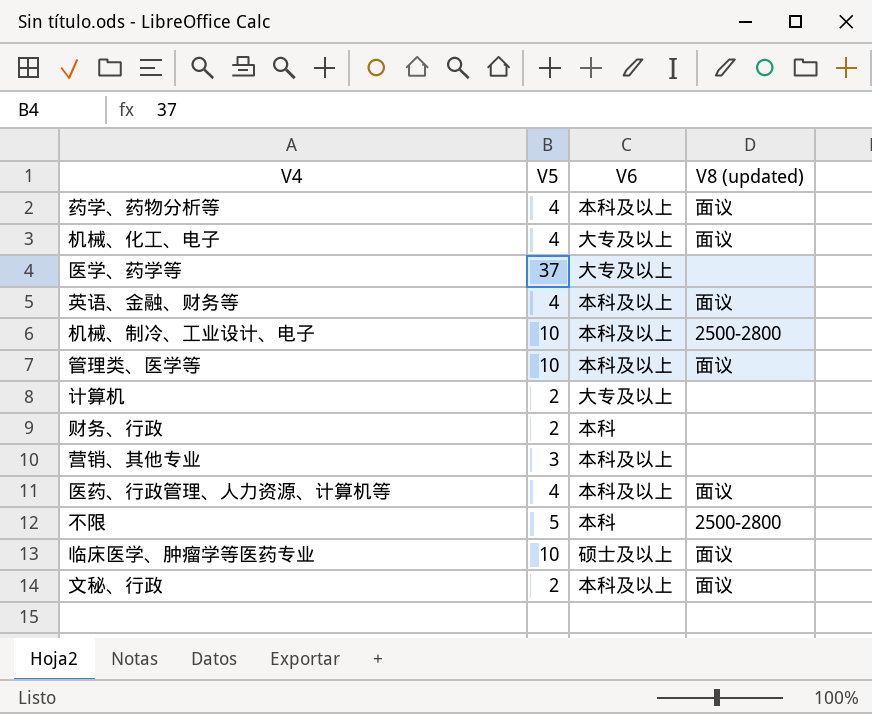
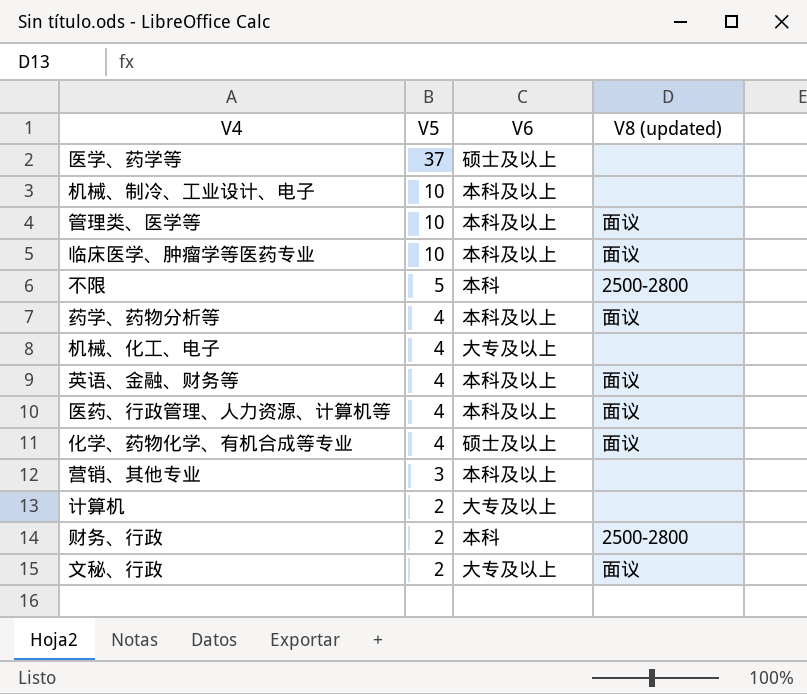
row order: none -> V5 descending
医学、药学等 | V6: 大专及以上 -> 硕士及以上
机械、制冷、工业设计、电子 | V8 (updated): 2500-2800 -> none
临床医学、肿瘤学等医药专业 | V6: 硕士及以上 -> 本科及以上
机械、化工、电子 | V8 (updated): 面议 -> none
row 化学、药物化学、有机合成等专业: none -> 4 | 硕士及以上 | 面议
财务、行政 | V8 (updated): none -> 2500-2800
文秘、行政 | V6: 本科及以上 -> 大专及以上

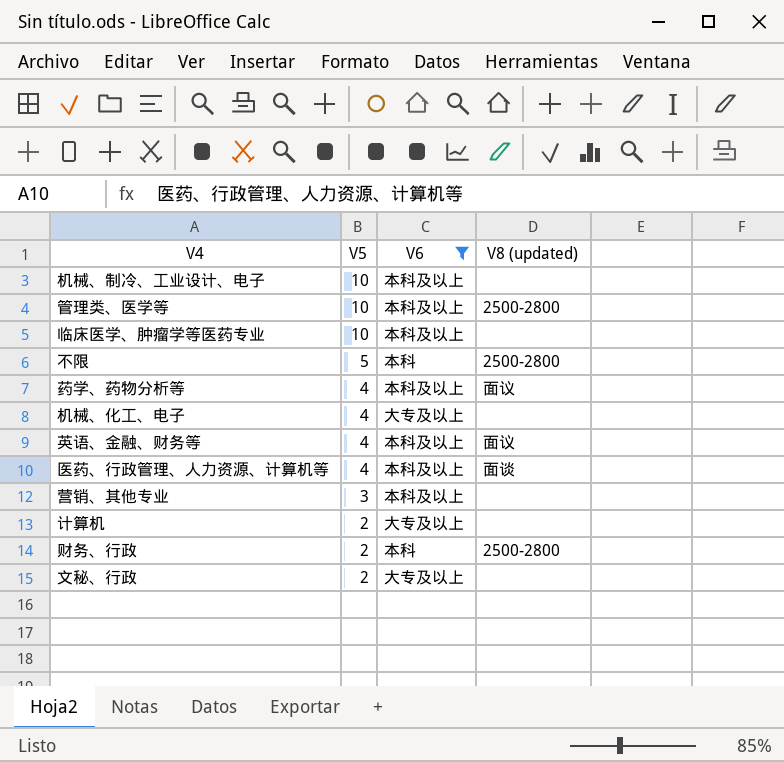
filter: none -> V6 != 硕士及以上
管理类、医学等 | V8 (updated): 面议 -> 2500-2800
临床医学、肿瘤学等医药专业 | V8 (updated): 面议 -> none
医药、行政管理、人力资源、计算机等 | V8 (updated): 面议 -> 面谈
文秘、行政 | V8 (updated): 面议 -> none

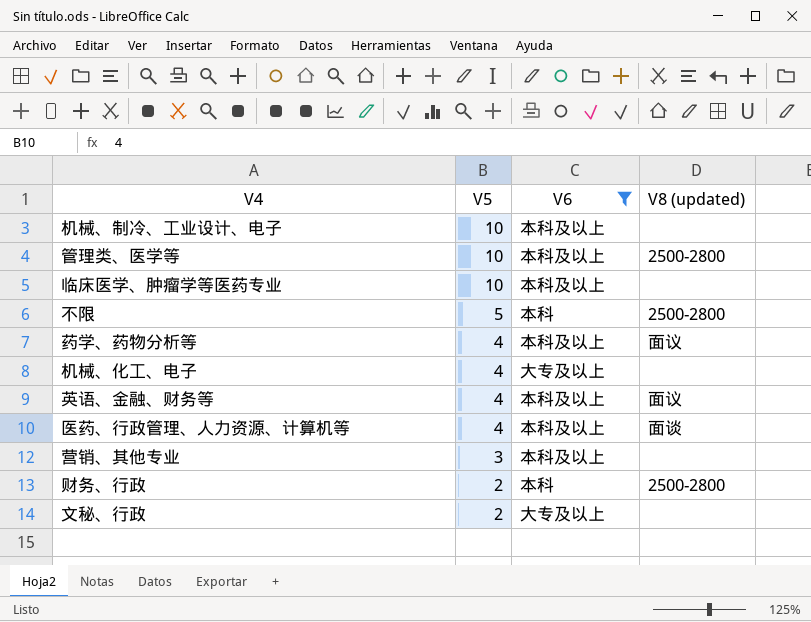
row 计算机: 2 | 大专及以上 | none -> none

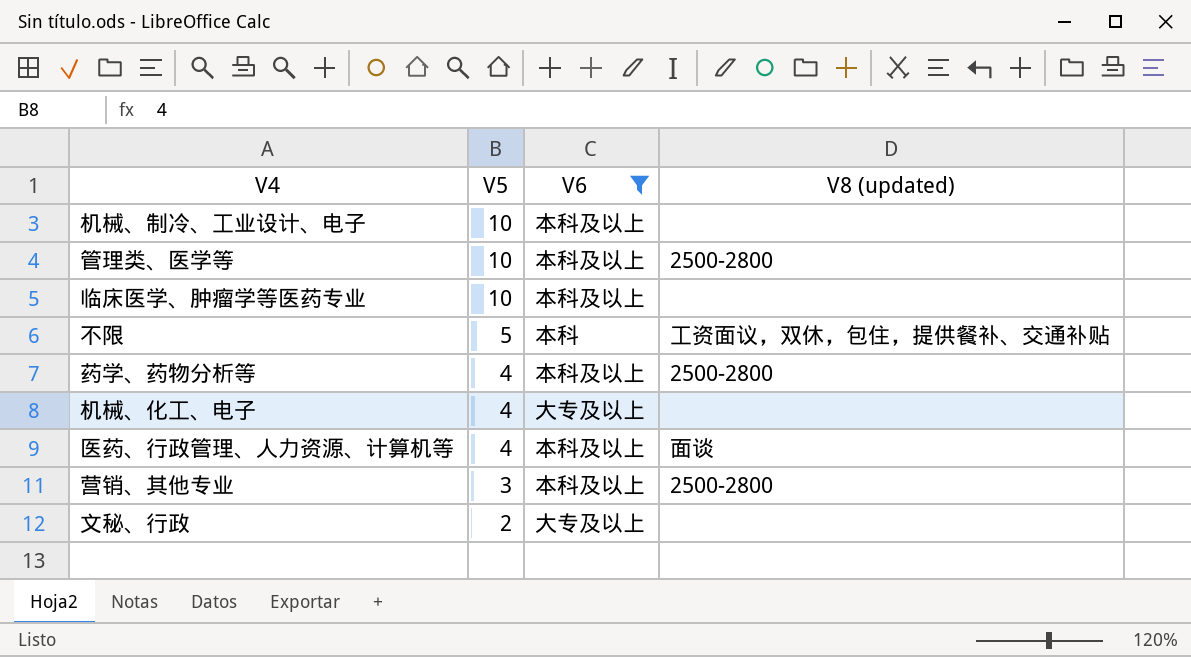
row 英语、金融、财务等: 4 | 本科及以上 | 面议 -> none
row 财务、行政: 2 | 本科 | 2500-2800 -> none
不限 | V8 (updated): 2500-2800 -> 工资面议，双休，包住，提供餐补、交通补贴
药学、药物分析等 | V8 (updated): 面议 -> 2500-2800
营销、其他专业 | V8 (updated): none -> 2500-2800

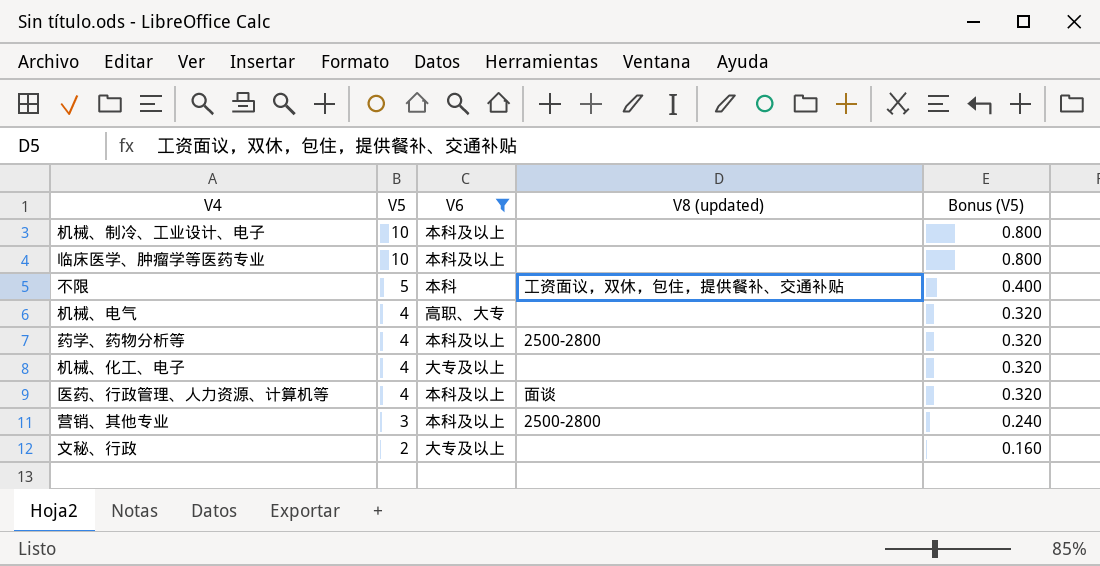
column Bonus (V5) | formula: none -> [V5] * 0.08
row 管理类、医学等: 10 | 本科及以上 | 2500-2800 -> none
row 机械、电气: none -> 4 | 高职、大专 | none | 0.320

